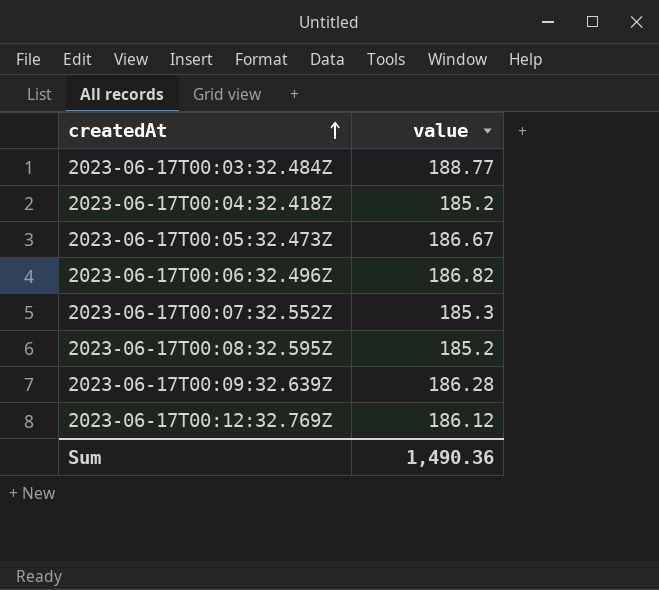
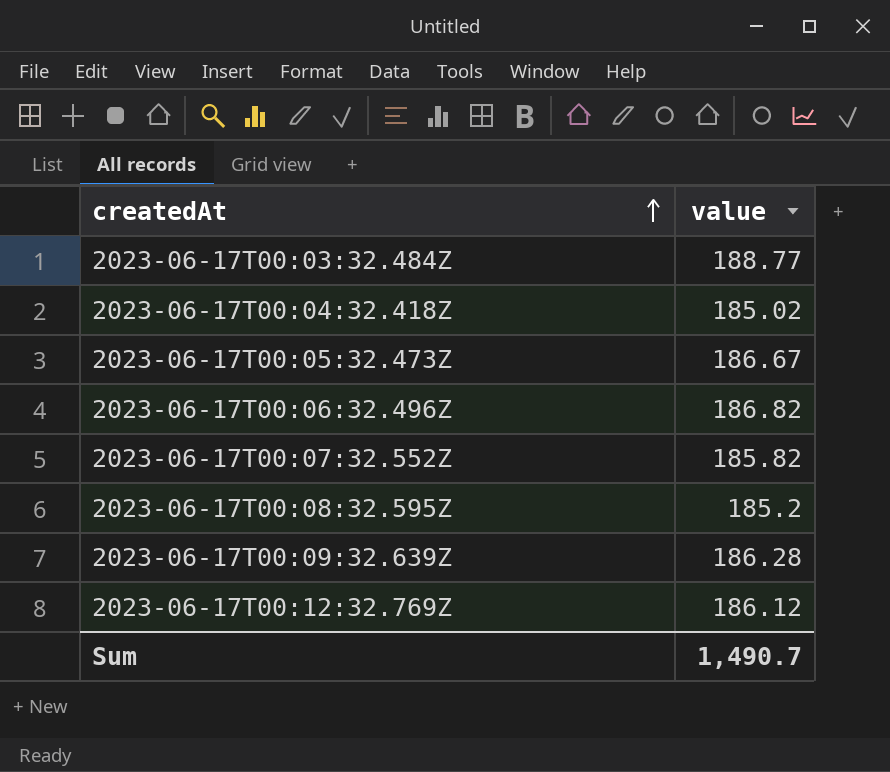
2023-06-17T00:04:32.418Z | value: 185.2 -> 185.02
2023-06-17T00:07:32.552Z | value: 185.3 -> 185.82
Sum | value: 1,490.36 -> 1,490.7

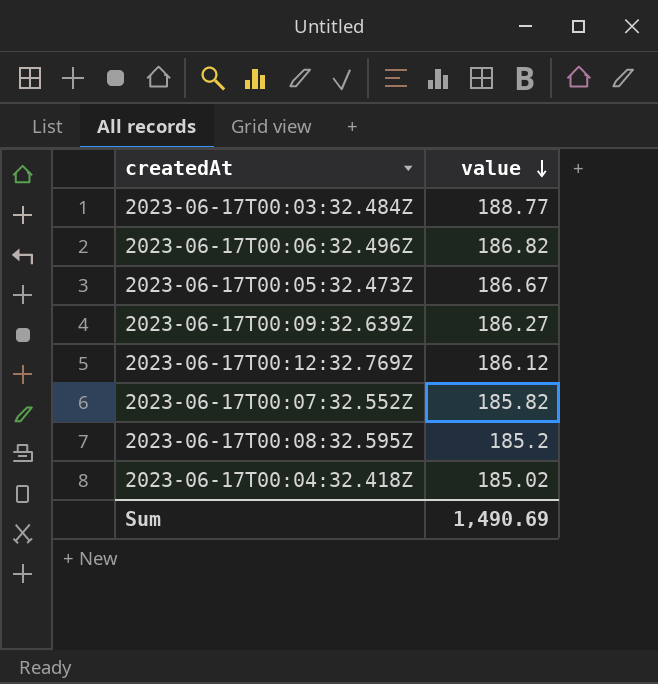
row order: createdAt ascending -> value descending
2023-06-17T00:09:32.639Z | value: 186.28 -> 186.27
Sum | value: 1,490.7 -> 1,490.69

